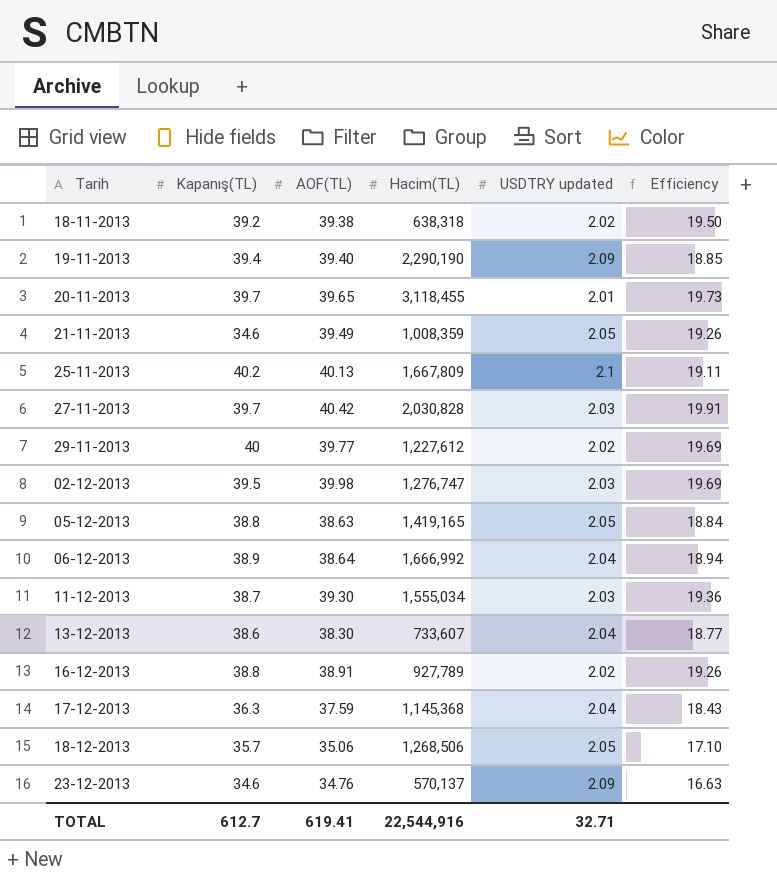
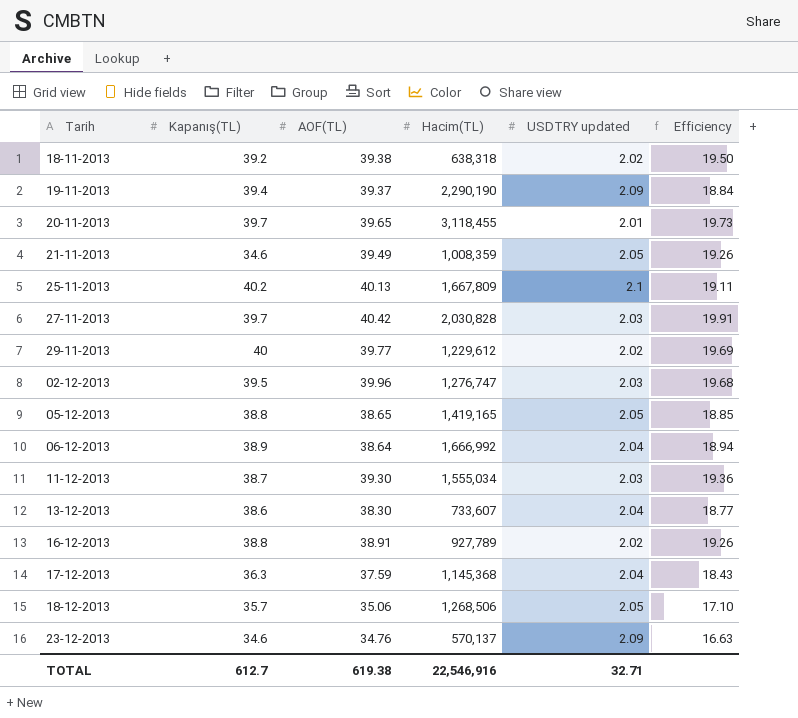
19-11-2013 | AOF(TL): 39.40 -> 39.37
19-11-2013 | Efficiency: 18.85 -> 18.84
29-11-2013 | Hacim(TL): 1,227,612 -> 1,229,612
02-12-2013 | AOF(TL): 39.98 -> 39.96
02-12-2013 | Efficiency: 19.69 -> 19.68
05-12-2013 | AOF(TL): 38.63 -> 38.65
05-12-2013 | Efficiency: 18.84 -> 18.85
TOTAL | AOF(TL): 619.41 -> 619.38
TOTAL | Hacim(TL): 22,544,916 -> 22,546,916

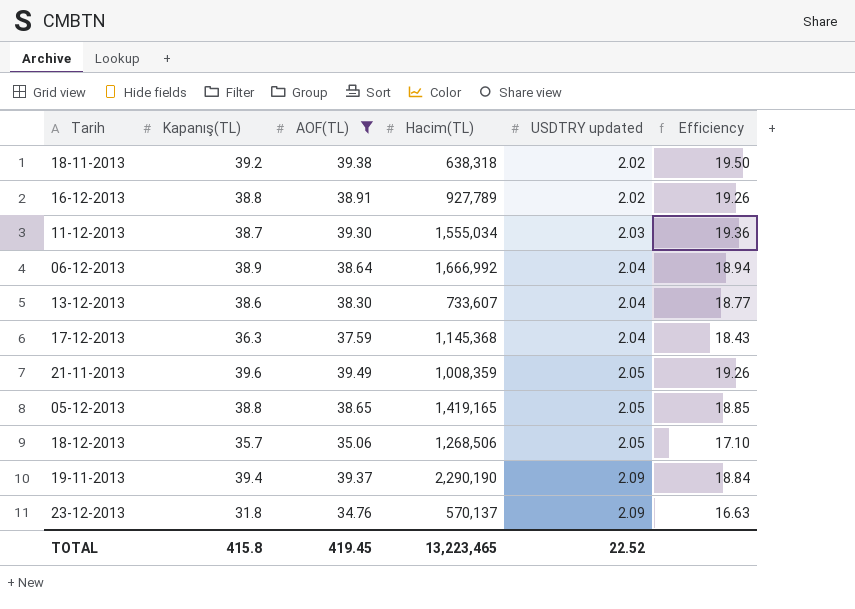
filter: none -> AOF(TL) <= 39.49
row order: Tarih ascending -> USDTRY updated ascending
21-11-2013 | Kapanış(TL): 34.6 -> 39.6
23-12-2013 | Kapanış(TL): 34.6 -> 31.8
TOTAL | Kapanış(TL): 612.7 -> 415.8
TOTAL | AOF(TL): 619.38 -> 419.45
TOTAL | Hacim(TL): 22,546,916 -> 13,223,465
TOTAL | USDTRY updated: 32.71 -> 22.52

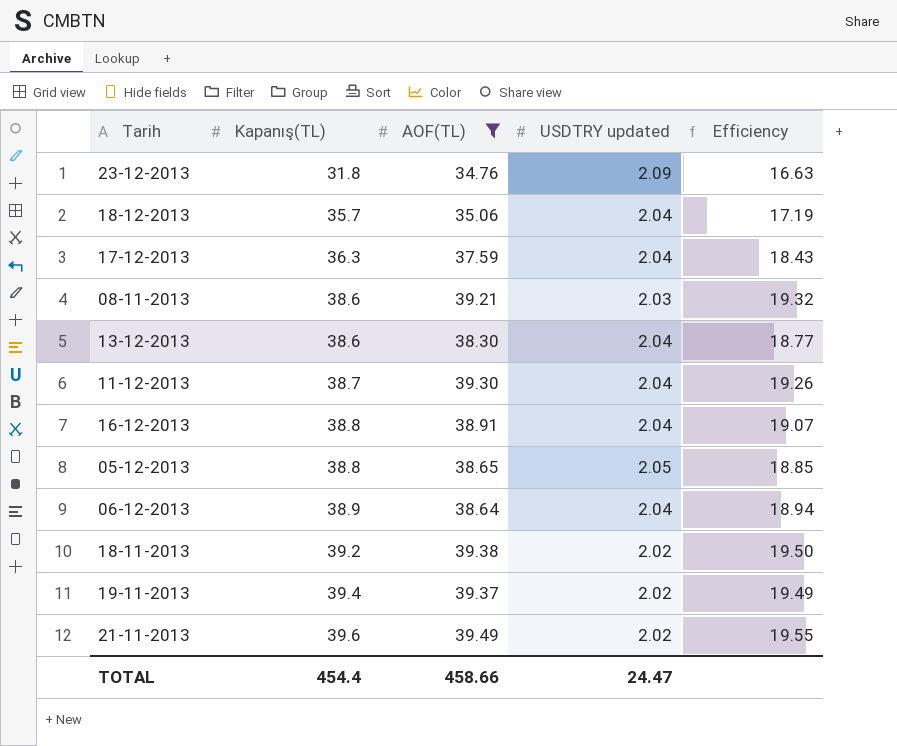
row order: USDTRY updated ascending -> Kapanış(TL) ascending
column Hacim(TL) | position: 4 -> none
18-12-2013 | USDTRY updated: 2.05 -> 2.04
18-12-2013 | Efficiency: 17.10 -> 17.19
row 08-11-2013: none -> 38.6 | 39.21 | 2.03 | 19.32
11-12-2013 | USDTRY updated: 2.03 -> 2.04
11-12-2013 | Efficiency: 19.36 -> 19.26
16-12-2013 | USDTRY updated: 2.02 -> 2.04
16-12-2013 | Efficiency: 19.26 -> 19.07
19-11-2013 | USDTRY updated: 2.09 -> 2.02
19-11-2013 | Efficiency: 18.84 -> 19.49
21-11-2013 | USDTRY updated: 2.05 -> 2.02
21-11-2013 | Efficiency: 19.26 -> 19.55
TOTAL | Kapanış(TL): 415.8 -> 454.4
TOTAL | AOF(TL): 419.45 -> 458.66
TOTAL | USDTRY updated: 22.52 -> 24.47

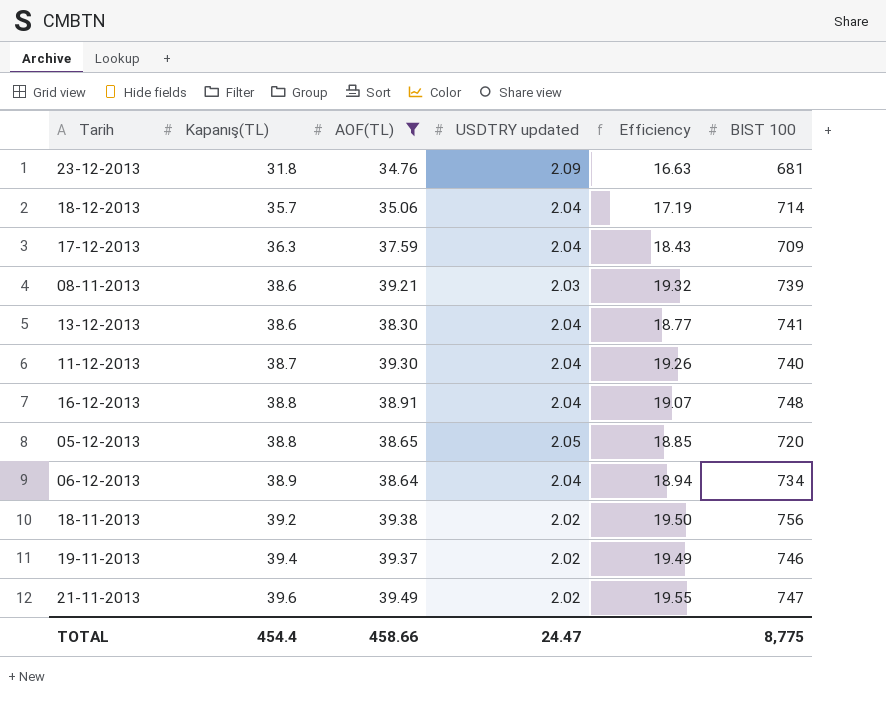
column BIST 100 | position: none -> 6

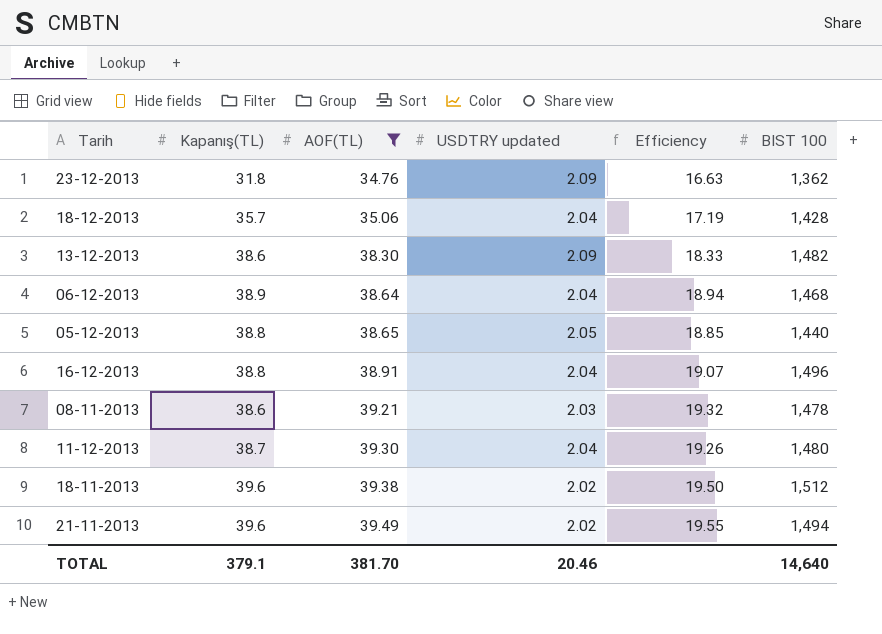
row order: Kapanış(TL) ascending -> AOF(TL) ascending
row 17-12-2013: 36.3 | 37.59 | 2.04 | 18.43 | 709 -> none
row 19-11-2013: 39.4 | 39.37 | 2.02 | 19.49 | 746 -> none
23-12-2013 | BIST 100: 681 -> 1,362
18-12-2013 | BIST 100: 714 -> 1,428
13-12-2013 | USDTRY updated: 2.04 -> 2.09
13-12-2013 | Efficiency: 18.77 -> 18.33
13-12-2013 | BIST 100: 741 -> 1,482
06-12-2013 | BIST 100: 734 -> 1,468
05-12-2013 | BIST 100: 720 -> 1,440
16-12-2013 | BIST 100: 748 -> 1,496
08-11-2013 | BIST 100: 739 -> 1,478
11-12-2013 | BIST 100: 740 -> 1,480
18-11-2013 | Kapanış(TL): 39.2 -> 39.6
18-11-2013 | BIST 100: 756 -> 1,512
21-11-2013 | BIST 100: 747 -> 1,494
TOTAL | Kapanış(TL): 454.4 -> 379.1
TOTAL | AOF(TL): 458.66 -> 381.70
TOTAL | USDTRY updated: 24.47 -> 20.46
TOTAL | BIST 100: 8,775 -> 14,640

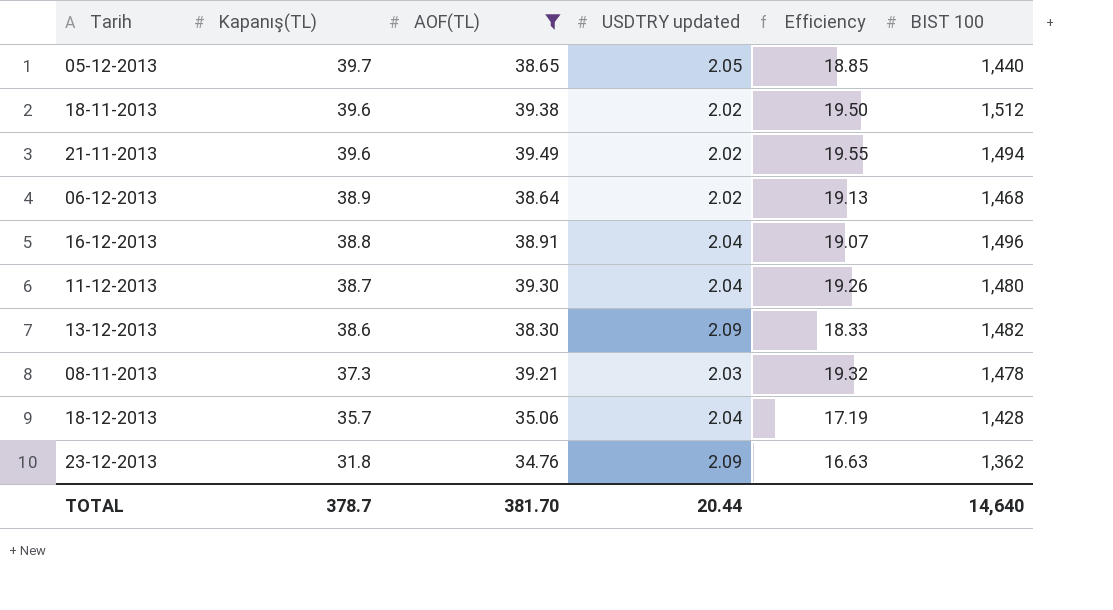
row order: AOF(TL) ascending -> Kapanış(TL) descending
05-12-2013 | Kapanış(TL): 38.8 -> 39.7
06-12-2013 | USDTRY updated: 2.04 -> 2.02
06-12-2013 | Efficiency: 18.94 -> 19.13
08-11-2013 | Kapanış(TL): 38.6 -> 37.3
TOTAL | Kapanış(TL): 379.1 -> 378.7
TOTAL | USDTRY updated: 20.46 -> 20.44

